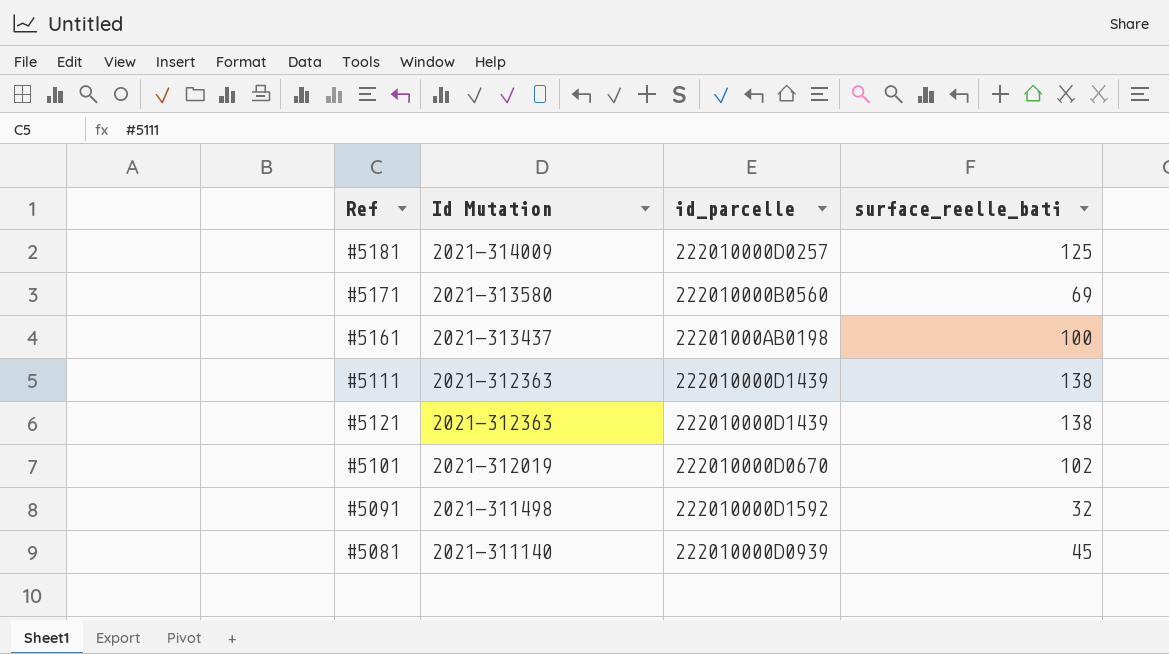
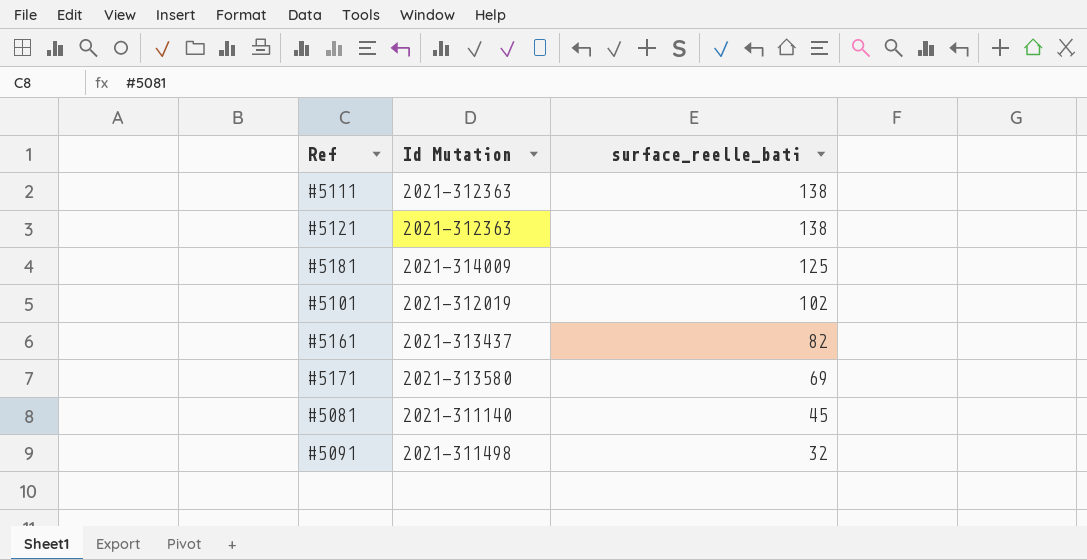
row order: Id Mutation descending -> surface_reelle_bati descending
column id_parcelle | position: 3 -> none
#5161 | surface_reelle_bati: 100 -> 82

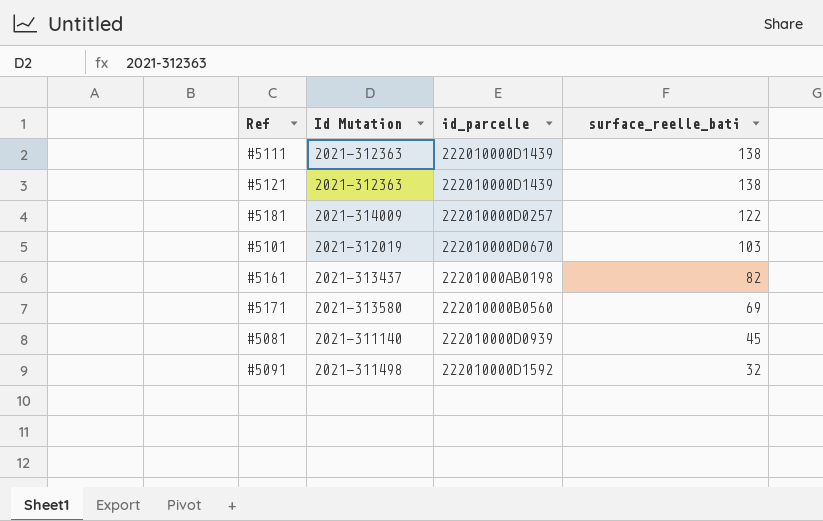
column id_parcelle | position: none -> 3
#5181 | surface_reelle_bati: 125 -> 122
#5101 | surface_reelle_bati: 102 -> 103

